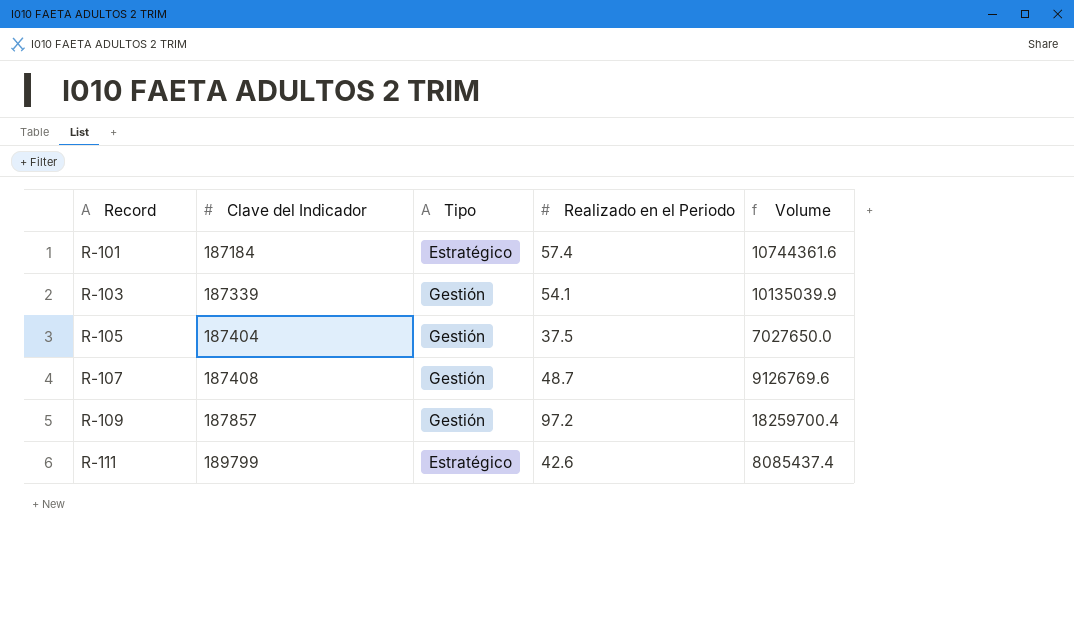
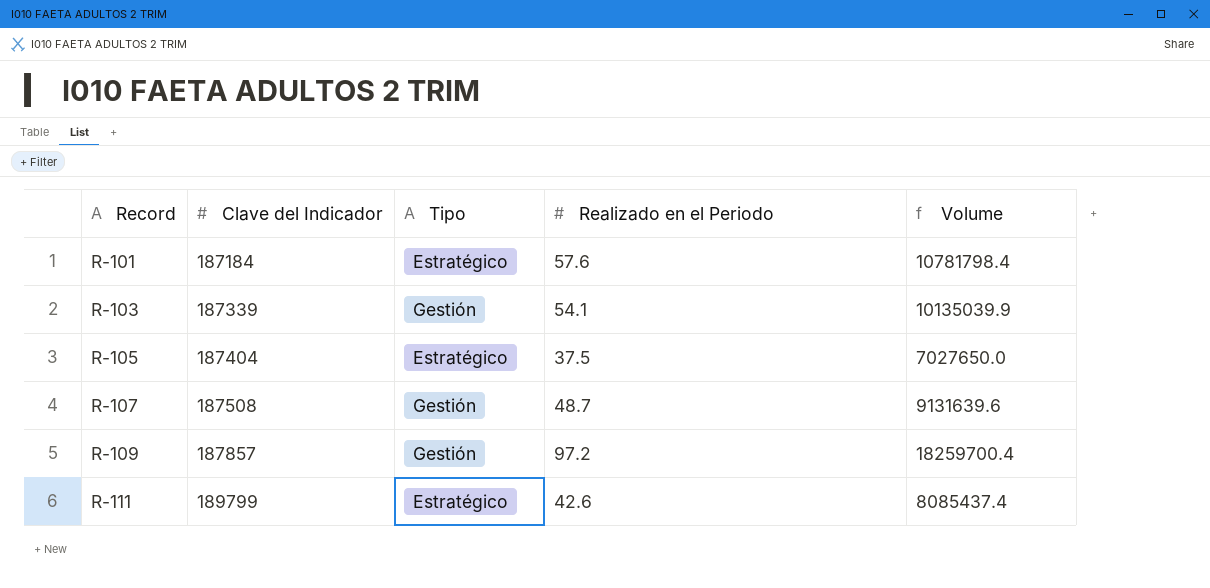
R-101 | Realizado en el Periodo: 57.4 -> 57.6
R-101 | Volume: 10744361.6 -> 10781798.4
R-105 | Tipo: Gestión -> Estratégico
R-107 | Clave del Indicador: 187408 -> 187508
R-107 | Volume: 9126769.6 -> 9131639.6

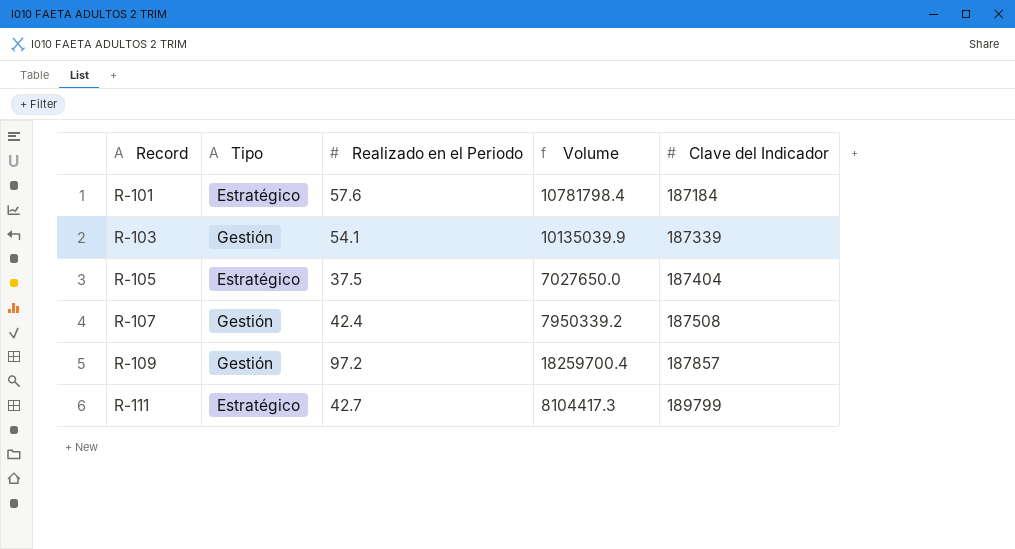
column Clave del Indicador | position: 2 -> 5
R-107 | Realizado en el Periodo: 48.7 -> 42.4
R-107 | Volume: 9131639.6 -> 7950339.2
R-111 | Realizado en el Periodo: 42.6 -> 42.7
R-111 | Volume: 8085437.4 -> 8104417.3

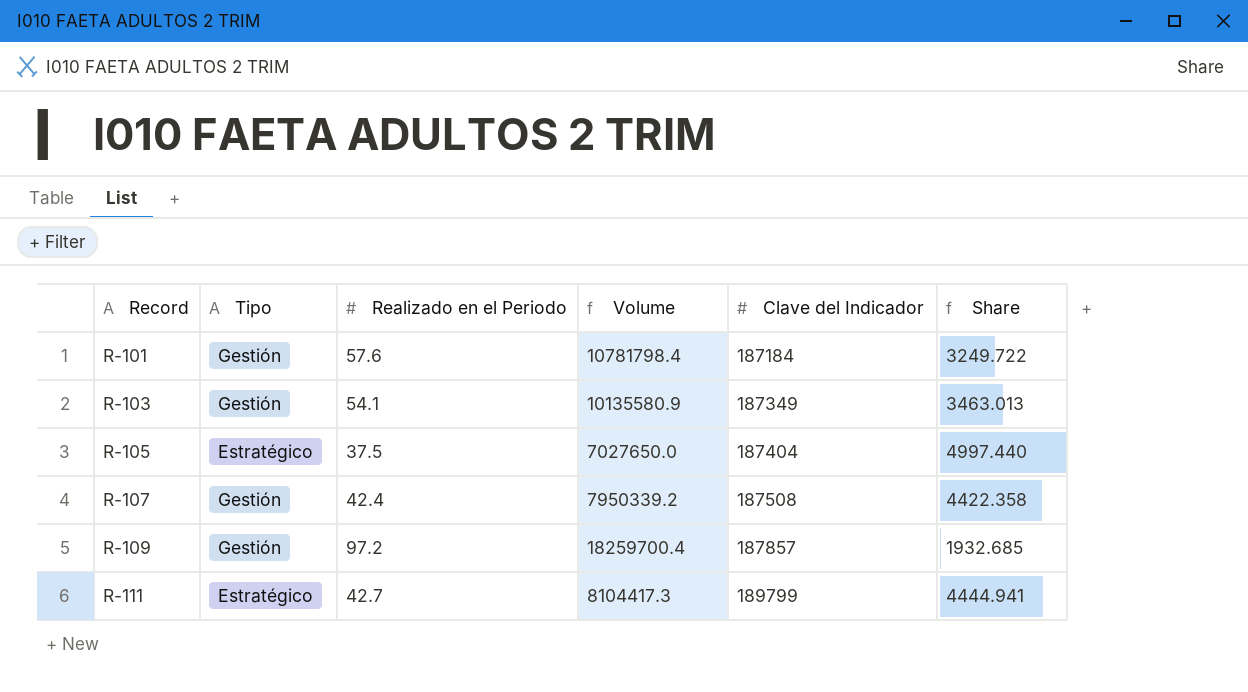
column Share | formula: none -> [Clave del Indicador] / [Realizado en el Periodo]
R-101 | Tipo: Estratégico -> Gestión
R-103 | Volume: 10135039.9 -> 10135580.9
R-103 | Clave del Indicador: 187339 -> 187349

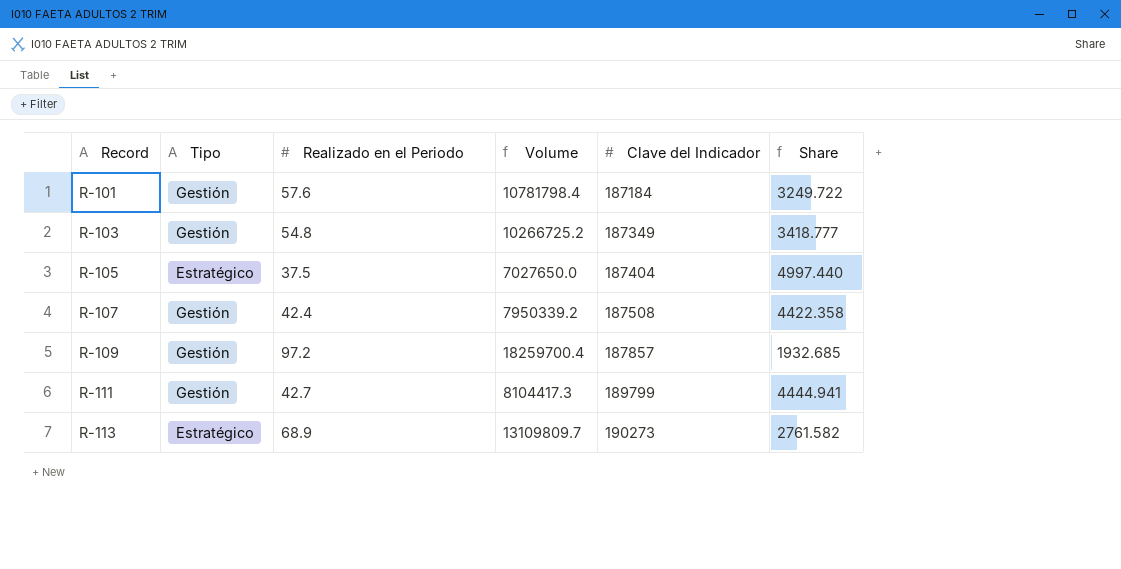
R-103 | Realizado en el Periodo: 54.1 -> 54.8
R-103 | Volume: 10135580.9 -> 10266725.2
R-103 | Share: 3463.013 -> 3418.777
R-111 | Tipo: Estratégico -> Gestión
row R-113: none -> Estratégico | 68.9 | 13109809.7 | 190273 | 2761.582

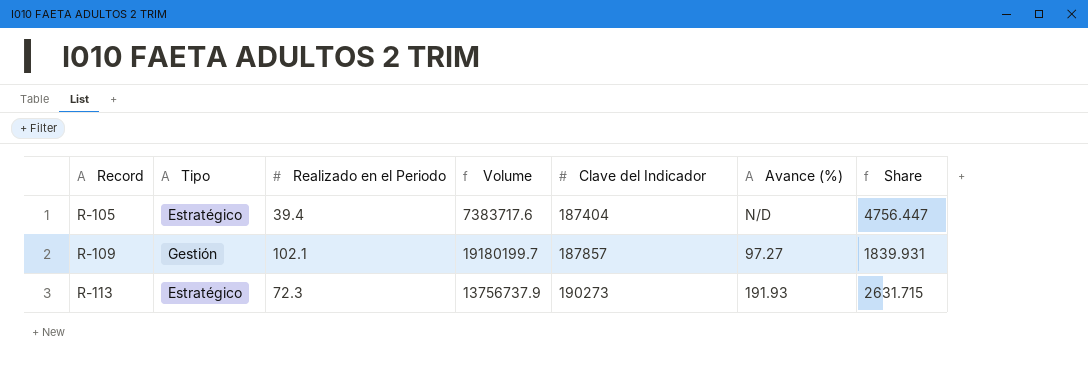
column Avance (%) | position: none -> 6
row R-101: Gestión | 57.6 | 10781798.4 | 187184 | 3249.722 -> none
row R-103: Gestión | 54.8 | 10266725.2 | 187349 | 3418.777 -> none
row R-107: Gestión | 42.4 | 7950339.2 | 187508 | 4422.358 -> none
row R-111: Gestión | 42.7 | 8104417.3 | 189799 | 4444.941 -> none
R-105 | Realizado en el Periodo: 37.5 -> 39.4
R-105 | Volume: 7027650.0 -> 7383717.6
R-105 | Share: 4997.440 -> 4756.447
R-109 | Realizado en el Periodo: 97.2 -> 102.1
R-109 | Volume: 18259700.4 -> 19180199.7
R-109 | Share: 1932.685 -> 1839.931
R-113 | Realizado en el Periodo: 68.9 -> 72.3
R-113 | Volume: 13109809.7 -> 13756737.9
R-113 | Share: 2761.582 -> 2631.715

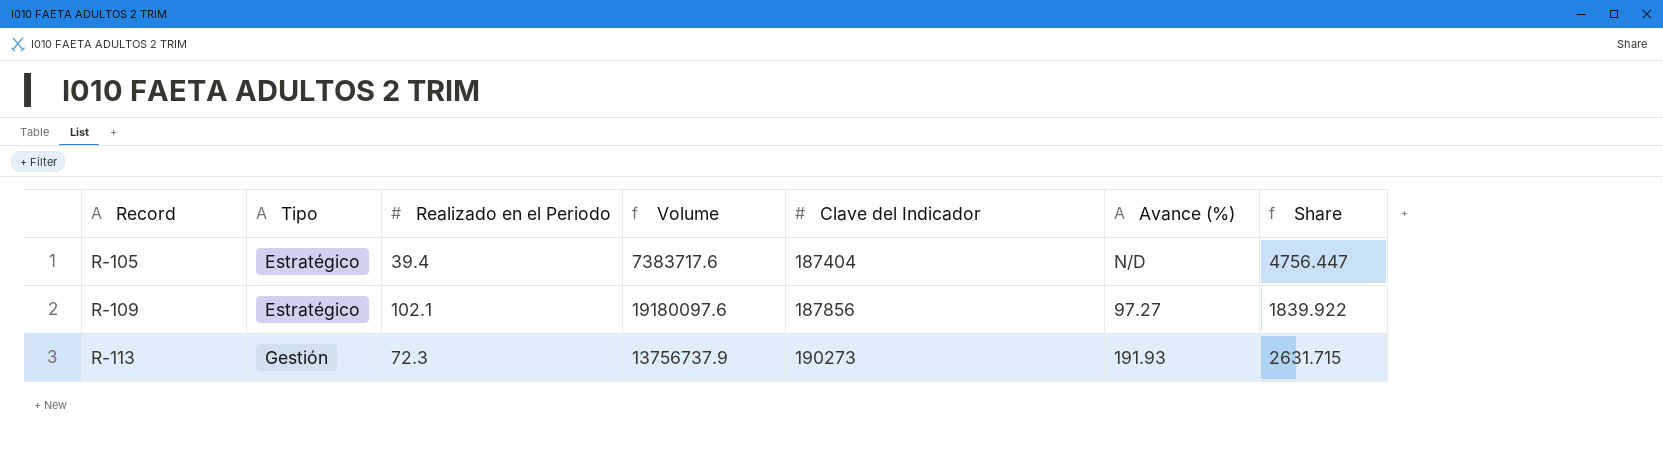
R-109 | Tipo: Gestión -> Estratégico
R-109 | Volume: 19180199.7 -> 19180097.6
R-109 | Clave del Indicador: 187857 -> 187856
R-109 | Share: 1839.931 -> 1839.922
R-113 | Tipo: Estratégico -> Gestión

